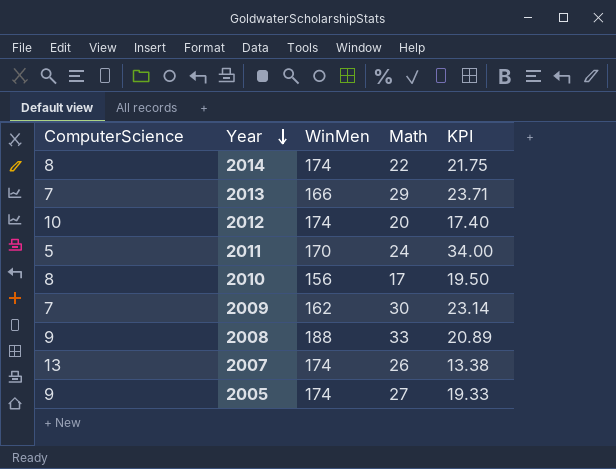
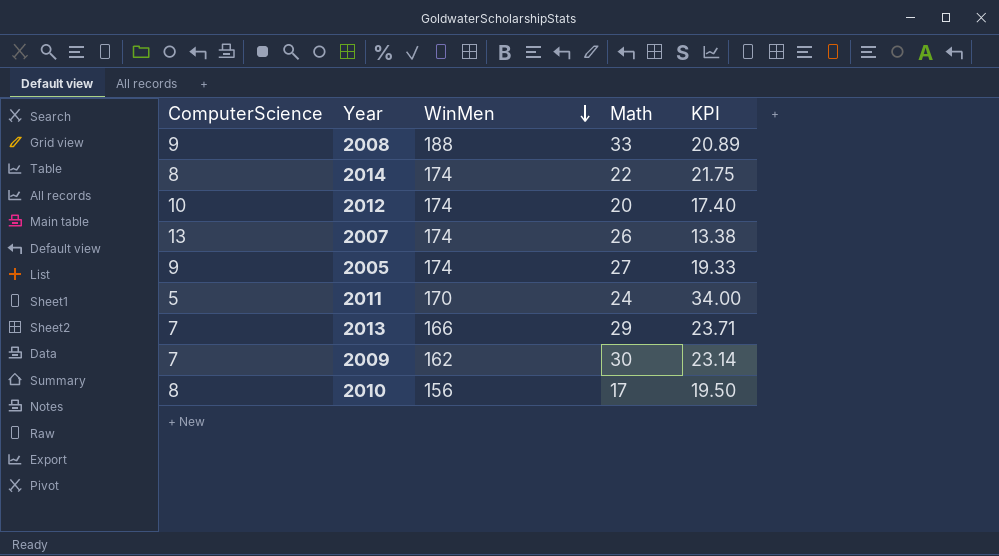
row order: Year descending -> WinMen descending

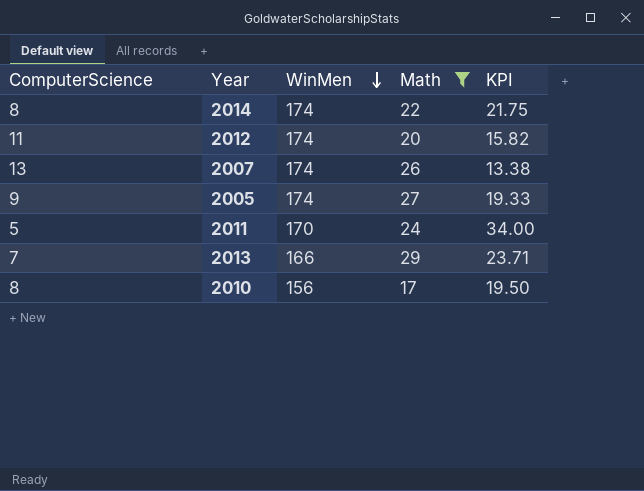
filter: none -> Math <= 29
2012 | ComputerScience: 10 -> 11
2012 | KPI: 17.40 -> 15.82

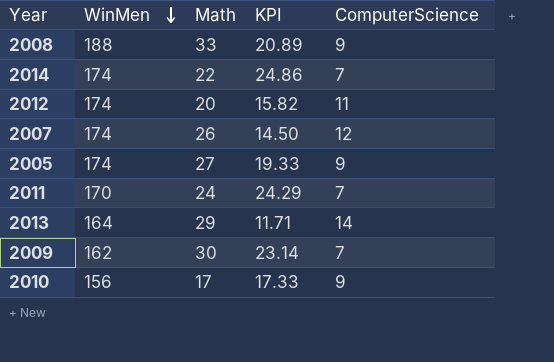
filter: Math <= 29 -> none
column ComputerScience | position: 1 -> 5
2014 | KPI: 21.75 -> 24.86
2014 | ComputerScience: 8 -> 7
2007 | KPI: 13.38 -> 14.50
2007 | ComputerScience: 13 -> 12
2011 | KPI: 34.00 -> 24.29
2011 | ComputerScience: 5 -> 7
2013 | WinMen: 166 -> 164
2013 | KPI: 23.71 -> 11.71
2013 | ComputerScience: 7 -> 14
2010 | KPI: 19.50 -> 17.33
2010 | ComputerScience: 8 -> 9

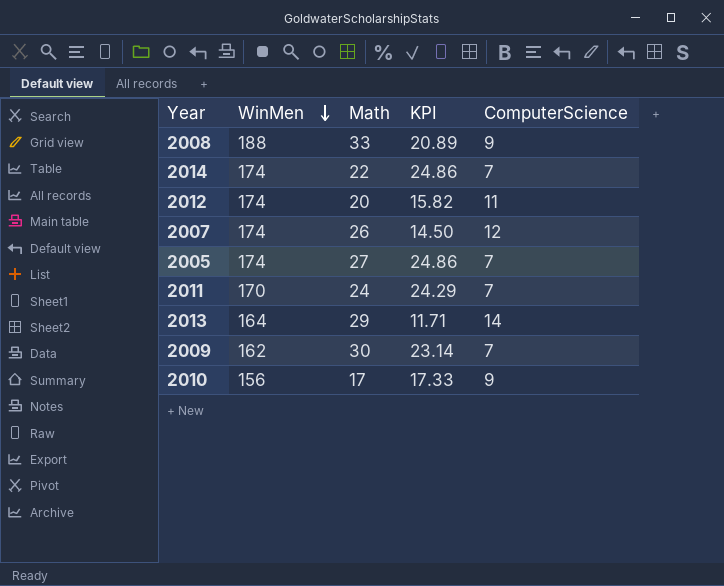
2005 | KPI: 19.33 -> 24.86
2005 | ComputerScience: 9 -> 7

